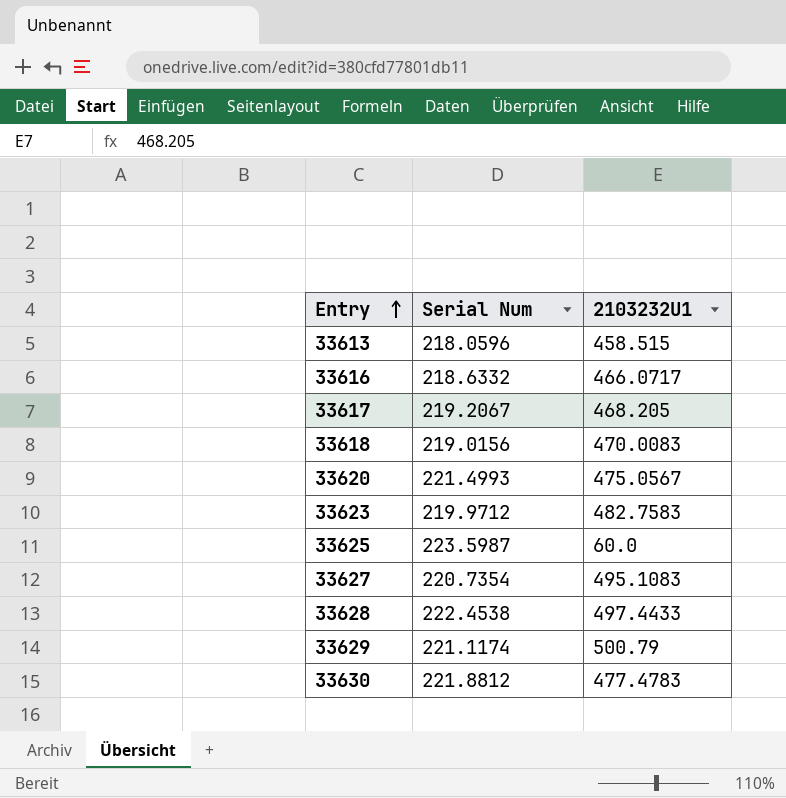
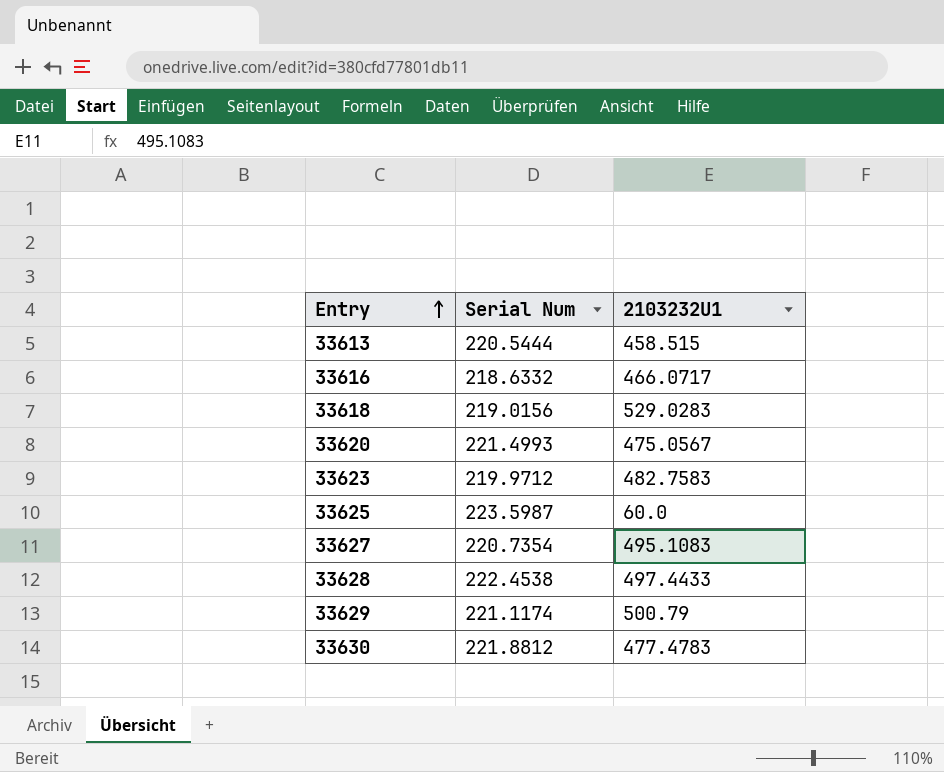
row 33617: 219.2067 | 468.205 -> none
33613 | Serial Num: 218.0596 -> 220.5444
33618 | 2103232U1: 470.0083 -> 529.0283

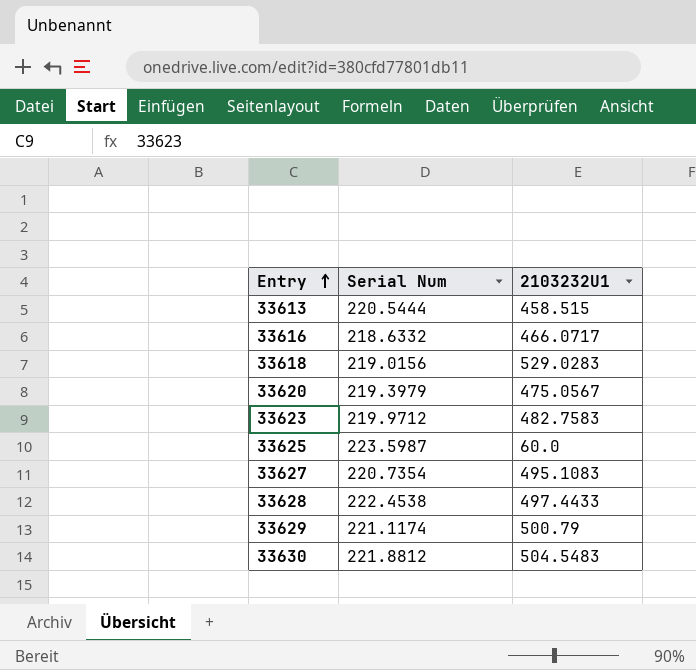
33620 | Serial Num: 221.4993 -> 219.3979
33630 | 2103232U1: 477.4783 -> 504.5483

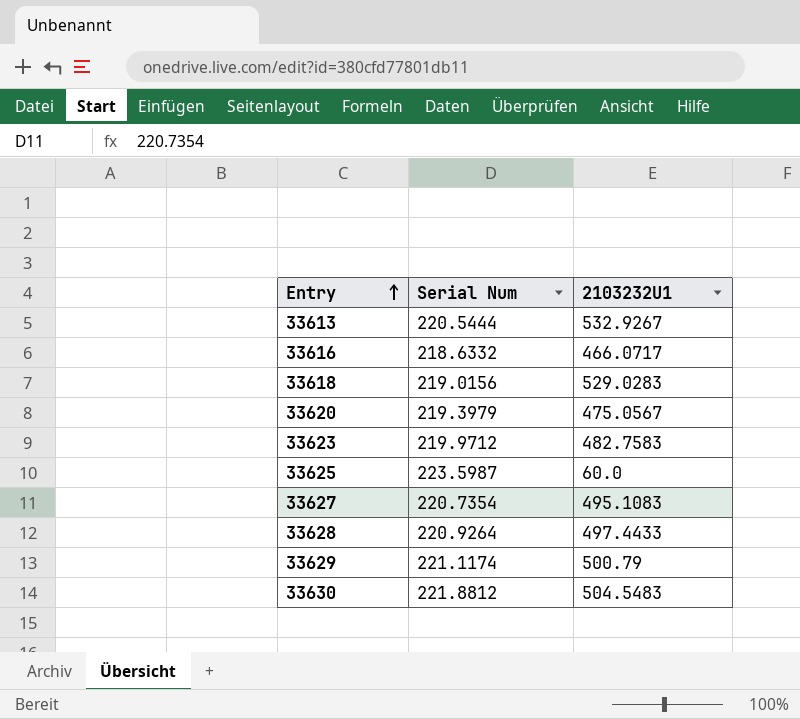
33613 | 2103232U1: 458.515 -> 532.9267
33628 | Serial Num: 222.4538 -> 220.9264

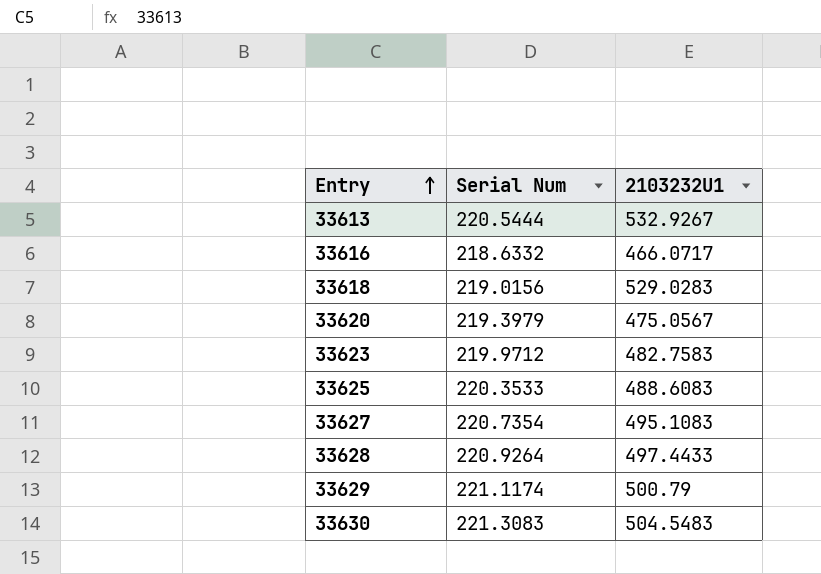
33625 | Serial Num: 223.5987 -> 220.3533
33625 | 2103232U1: 60.0 -> 488.6083
33630 | Serial Num: 221.8812 -> 221.3083

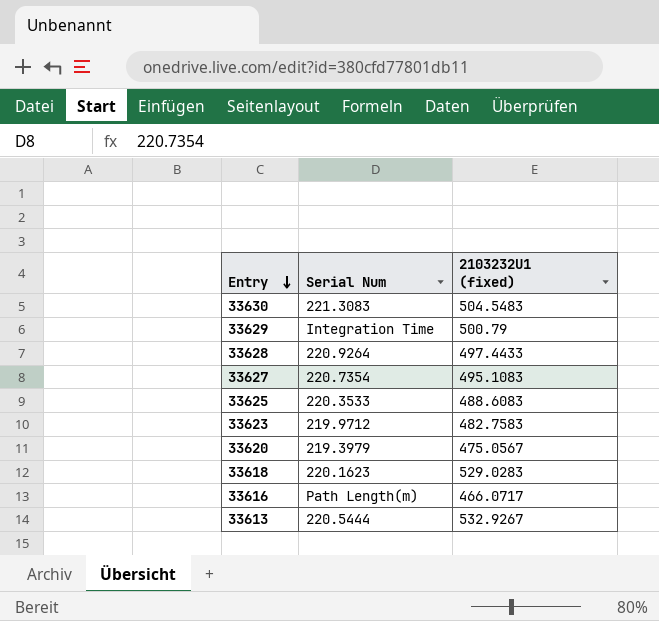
row order: Entry ascending -> Entry descending
column name: 2103232U1 -> 2103232U1 (fixed)
33629 | Serial Num: 221.1174 -> Integration Time
33618 | Serial Num: 219.0156 -> 220.1623
33616 | Serial Num: 218.6332 -> Path Length(m)

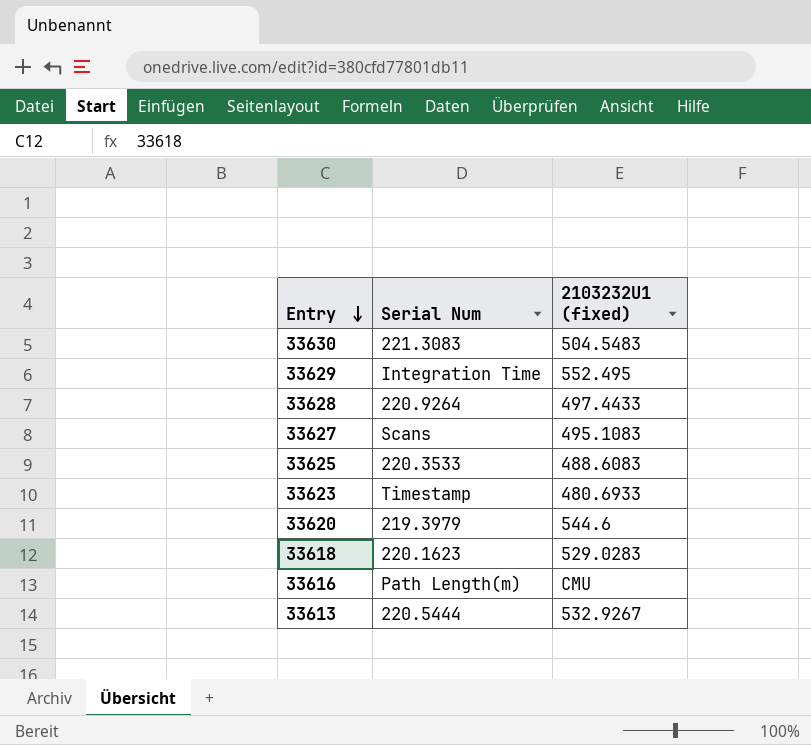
33629 | 2103232U1 (fixed): 500.79 -> 552.495
33627 | Serial Num: 220.7354 -> Scans
33623 | Serial Num: 219.9712 -> Timestamp
33623 | 2103232U1 (fixed): 482.7583 -> 480.6933
33620 | 2103232U1 (fixed): 475.0567 -> 544.6
33616 | 2103232U1 (fixed): 466.0717 -> CMU

